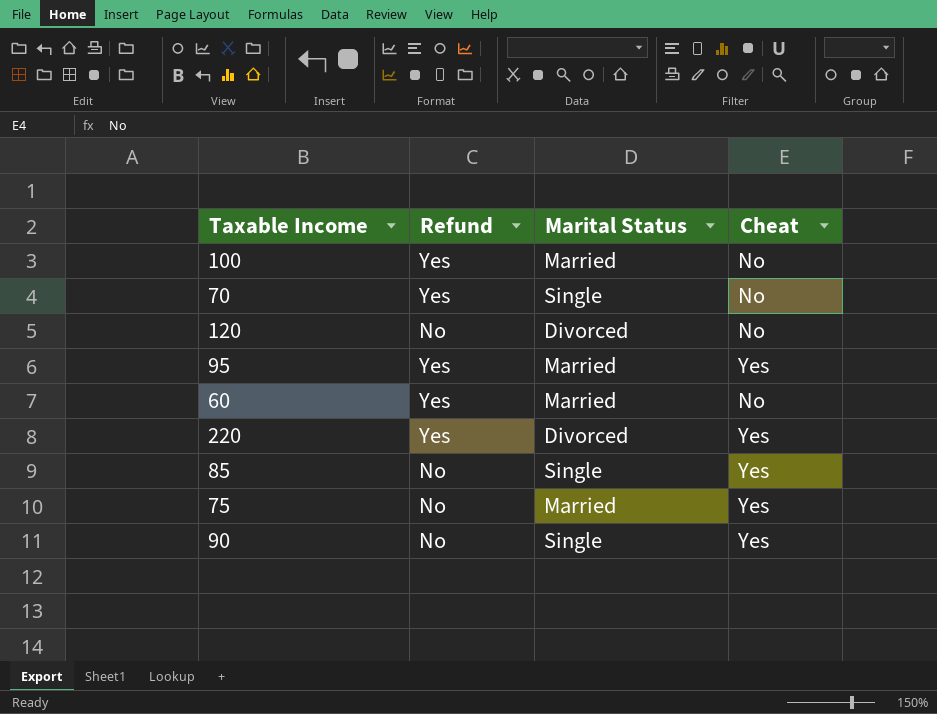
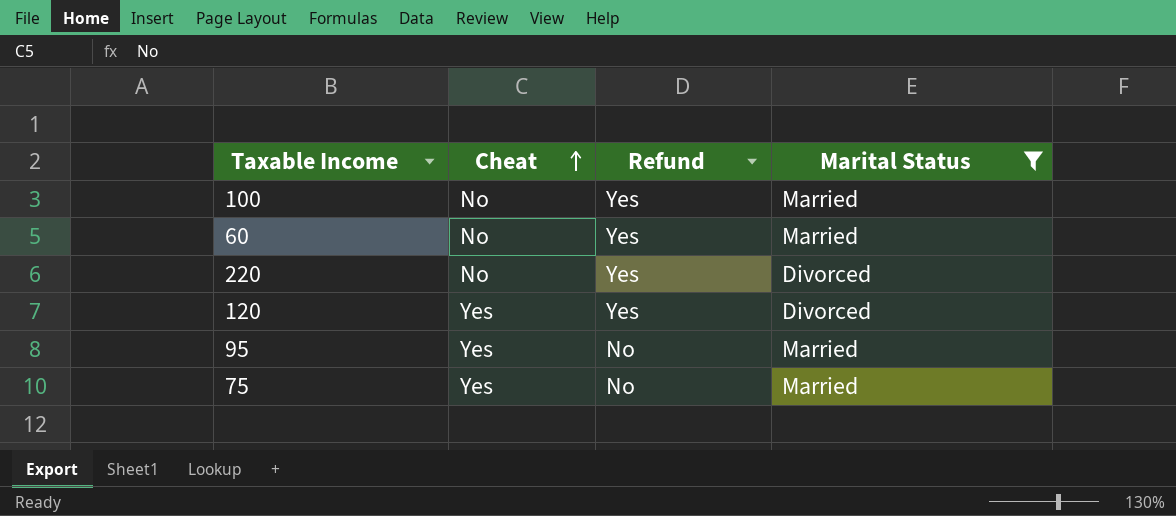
filter: none -> Marital Status != Single
row order: none -> Cheat ascending
column Cheat | position: 4 -> 2
220 | Cheat: Yes -> No
120 | Cheat: No -> Yes
120 | Refund: No -> Yes
95 | Refund: Yes -> No

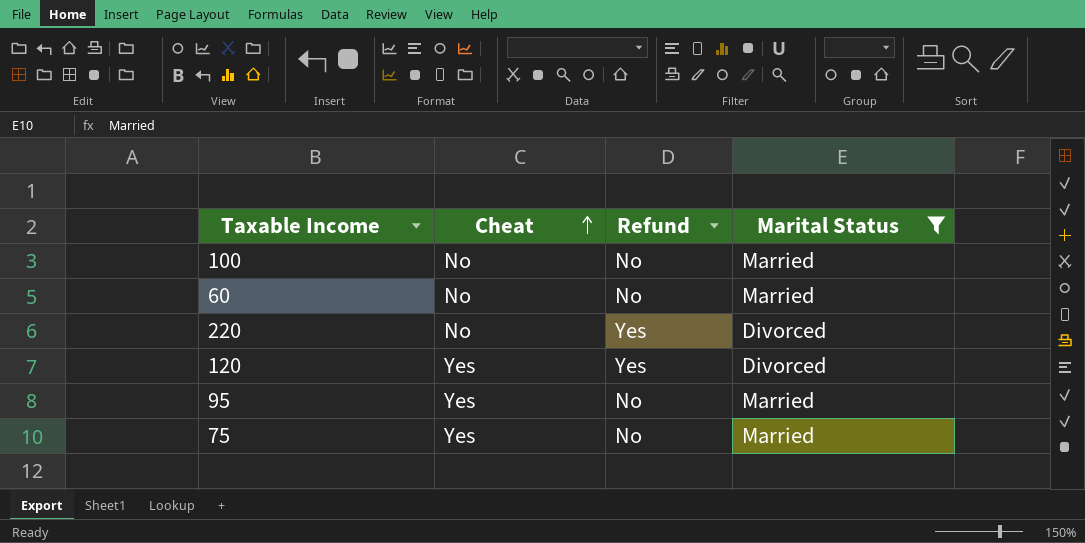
100 | Refund: Yes -> No
60 | Refund: Yes -> No

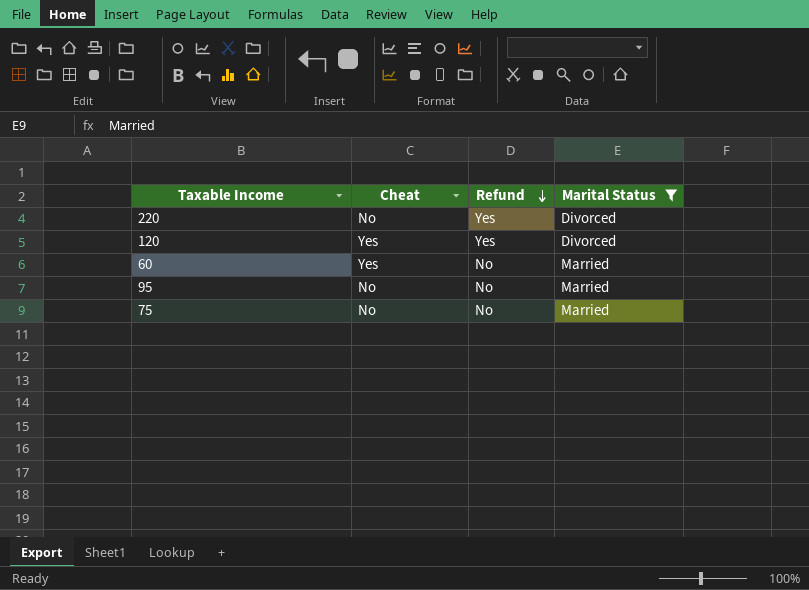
row order: Cheat ascending -> Refund descending
row 100: No | No | Married -> none
60 | Cheat: No -> Yes
95 | Cheat: Yes -> No
75 | Cheat: Yes -> No

